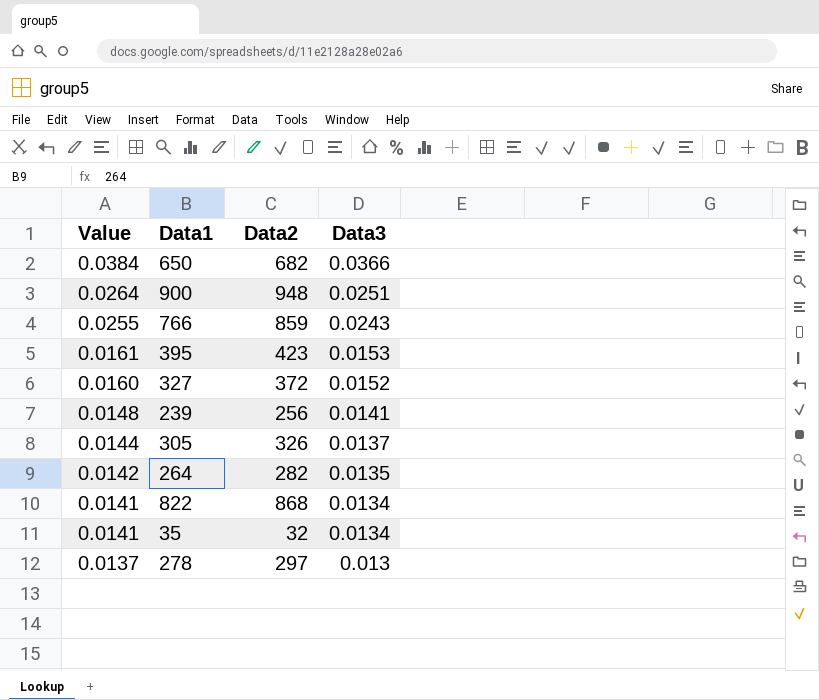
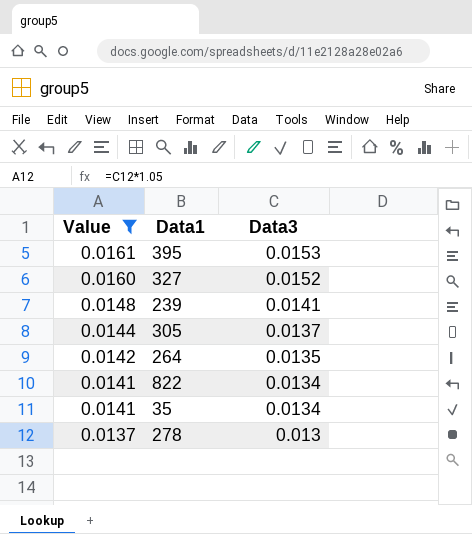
filter: none -> Value <= 0.0161
column Data2 | position: 3 -> none

